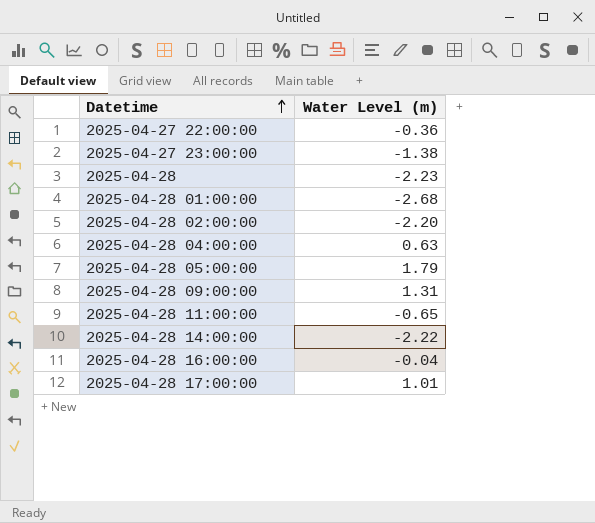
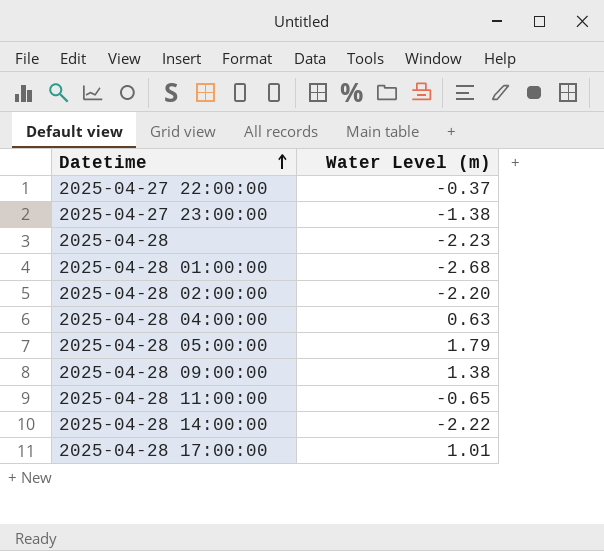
row 2025-04-28 16:00:00: -0.04 -> none
2025-04-27 22:00:00 | Water Level (m): -0.36 -> -0.37
2025-04-28 09:00:00 | Water Level (m): 1.31 -> 1.38

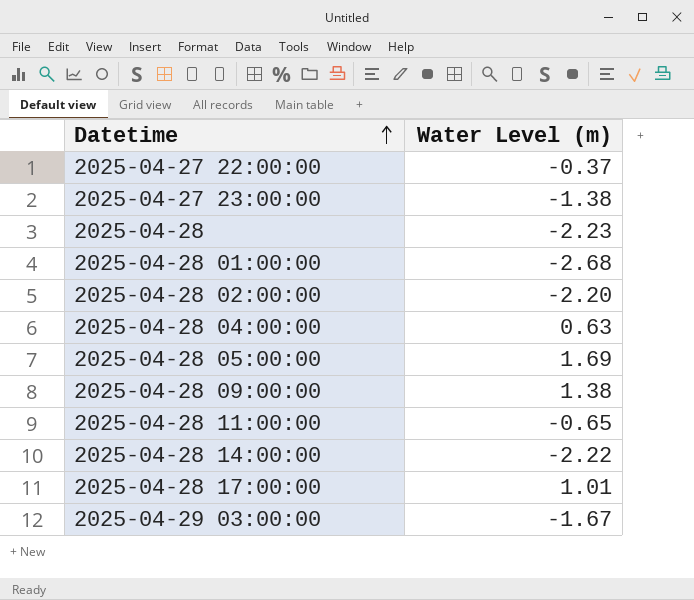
2025-04-28 05:00:00 | Water Level (m): 1.79 -> 1.69
row 2025-04-29 03:00:00: none -> -1.67

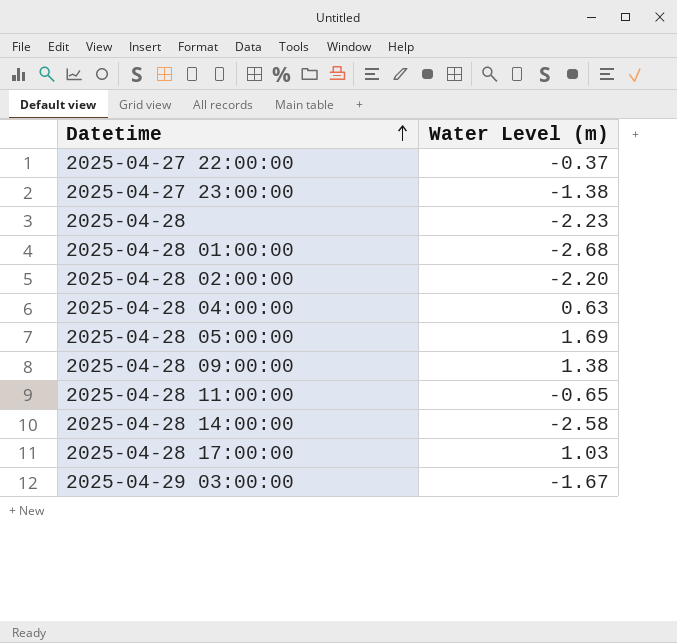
2025-04-28 14:00:00 | Water Level (m): -2.22 -> -2.58
2025-04-28 17:00:00 | Water Level (m): 1.01 -> 1.03

